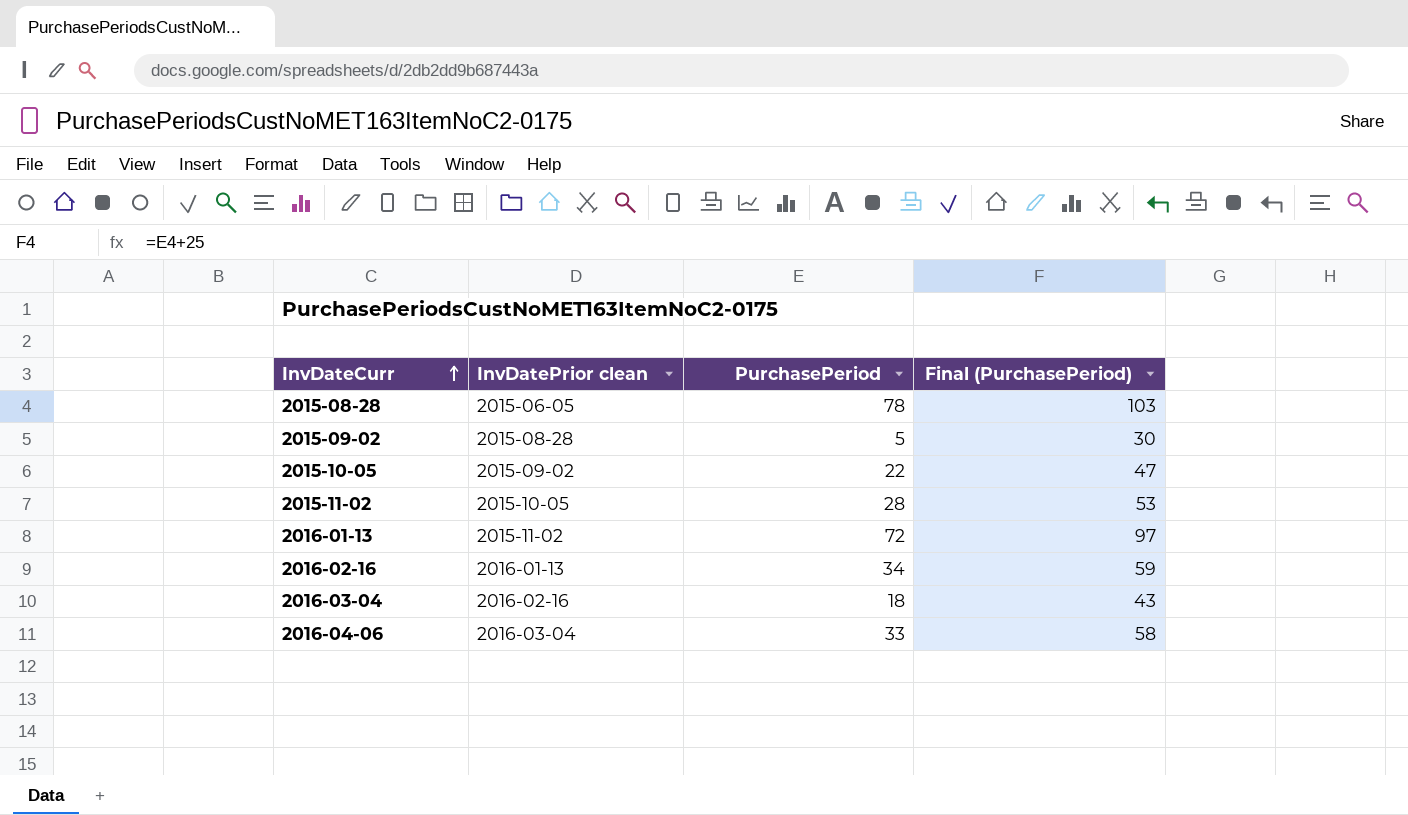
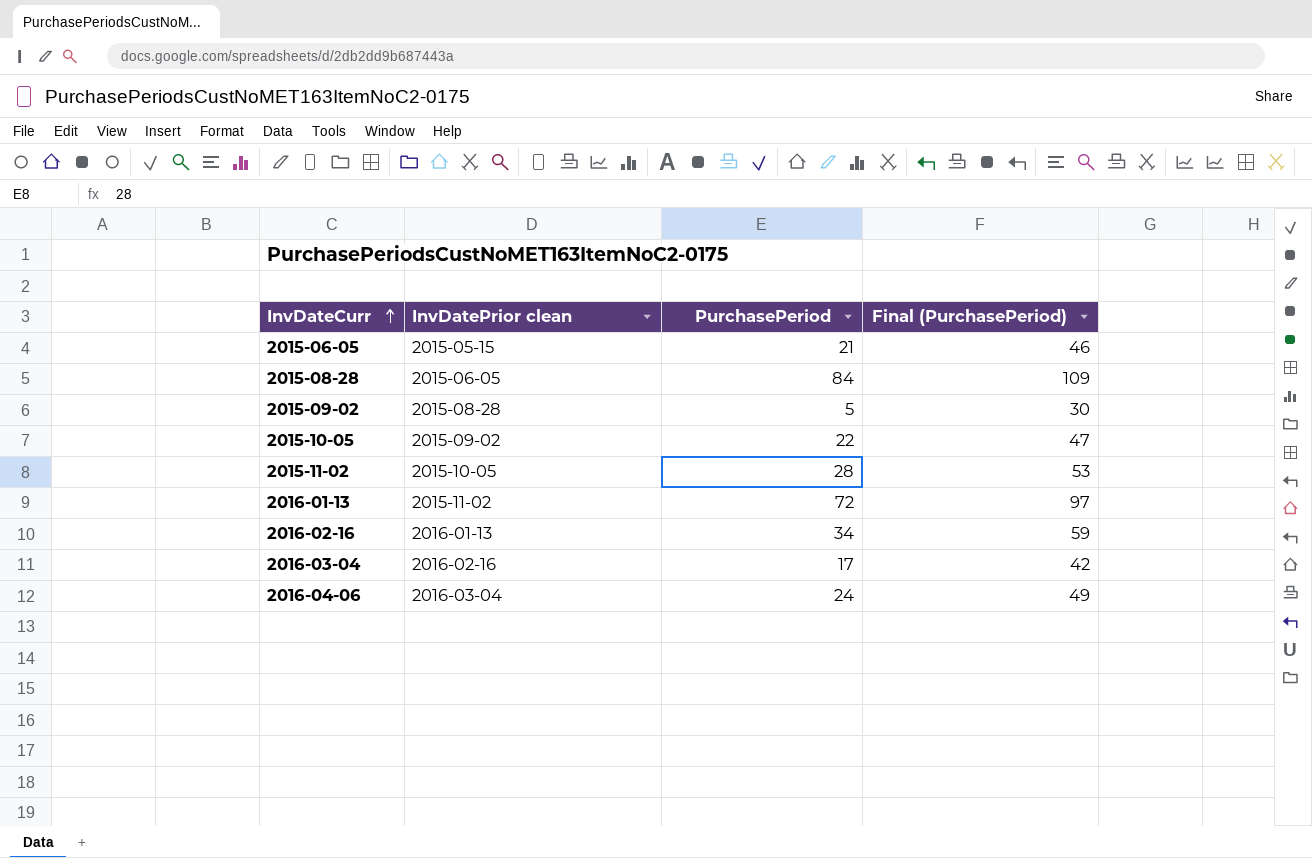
row 2015-06-05: none -> 2015-05-15 | 21 | 46
2015-08-28 | PurchasePeriod: 78 -> 84
2015-08-28 | Final (PurchasePeriod): 103 -> 109
2016-03-04 | PurchasePeriod: 18 -> 17
2016-03-04 | Final (PurchasePeriod): 43 -> 42
2016-04-06 | PurchasePeriod: 33 -> 24
2016-04-06 | Final (PurchasePeriod): 58 -> 49

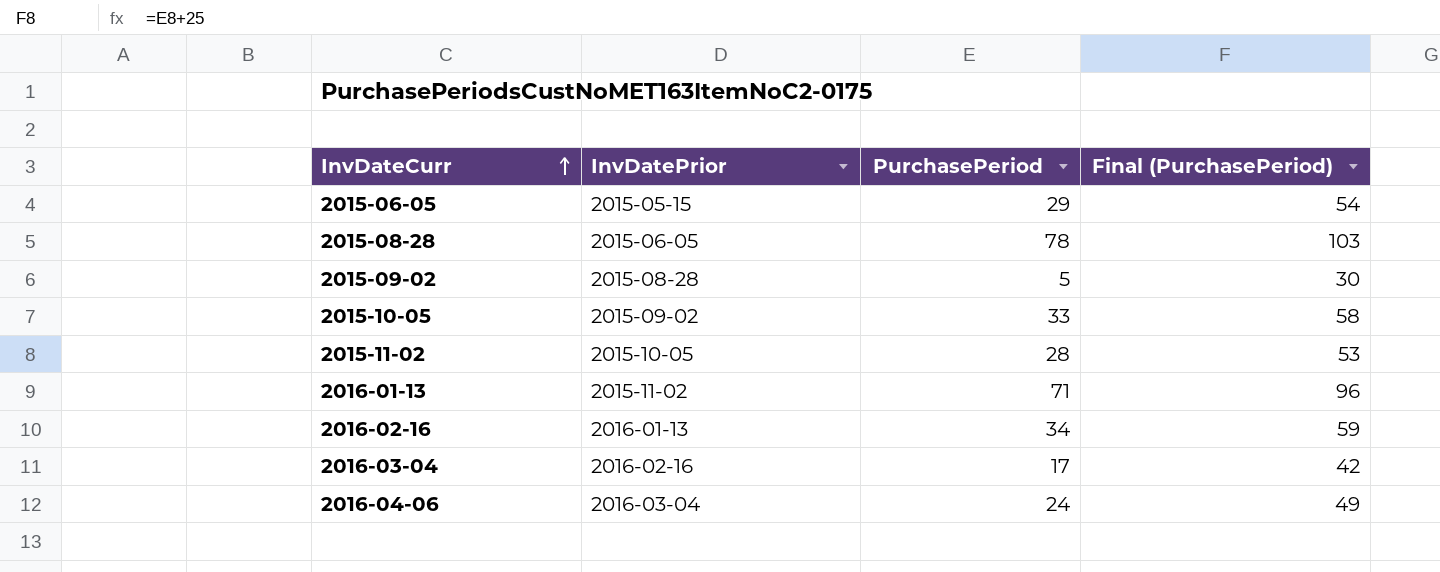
column name: InvDatePrior clean -> InvDatePrior
2015-06-05 | PurchasePeriod: 21 -> 29
2015-06-05 | Final (PurchasePeriod): 46 -> 54
2015-08-28 | PurchasePeriod: 84 -> 78
2015-08-28 | Final (PurchasePeriod): 109 -> 103
2015-10-05 | PurchasePeriod: 22 -> 33
2015-10-05 | Final (PurchasePeriod): 47 -> 58
2016-01-13 | PurchasePeriod: 72 -> 71
2016-01-13 | Final (PurchasePeriod): 97 -> 96

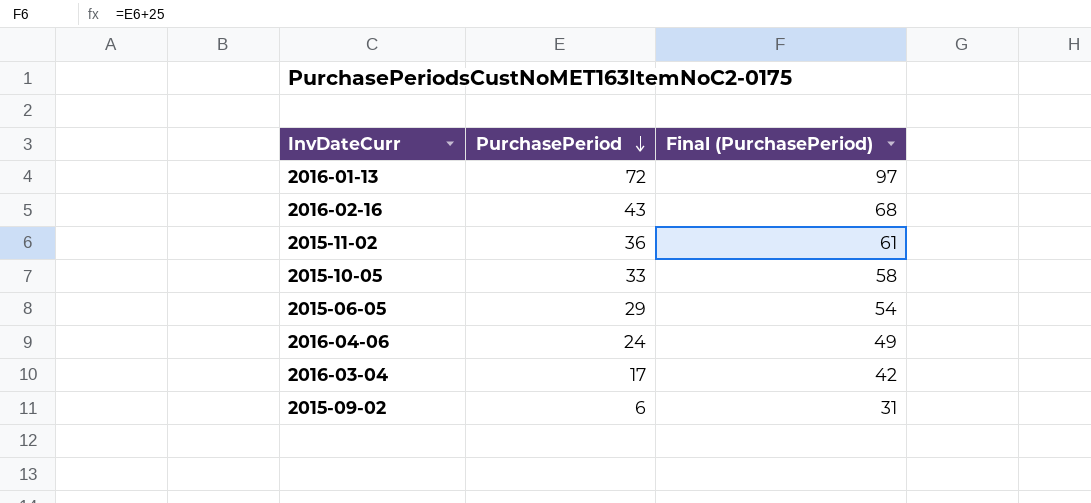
row order: InvDateCurr ascending -> PurchasePeriod descending
column InvDatePrior | position: 2 -> none
row 2015-08-28: 2015-06-05 | 78 | 103 -> none
2016-01-13 | PurchasePeriod: 71 -> 72
2016-01-13 | Final (PurchasePeriod): 96 -> 97
2016-02-16 | PurchasePeriod: 34 -> 43
2016-02-16 | Final (PurchasePeriod): 59 -> 68
2015-11-02 | PurchasePeriod: 28 -> 36
2015-11-02 | Final (PurchasePeriod): 53 -> 61
2015-09-02 | PurchasePeriod: 5 -> 6
2015-09-02 | Final (PurchasePeriod): 30 -> 31

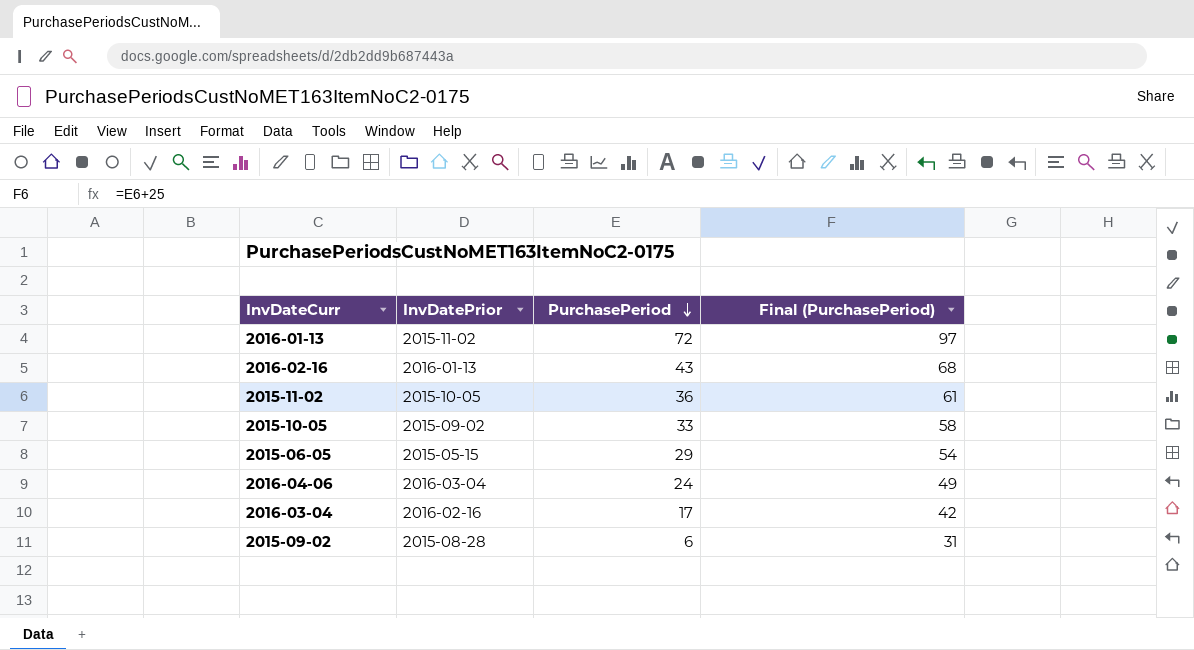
column InvDatePrior | position: none -> 2

